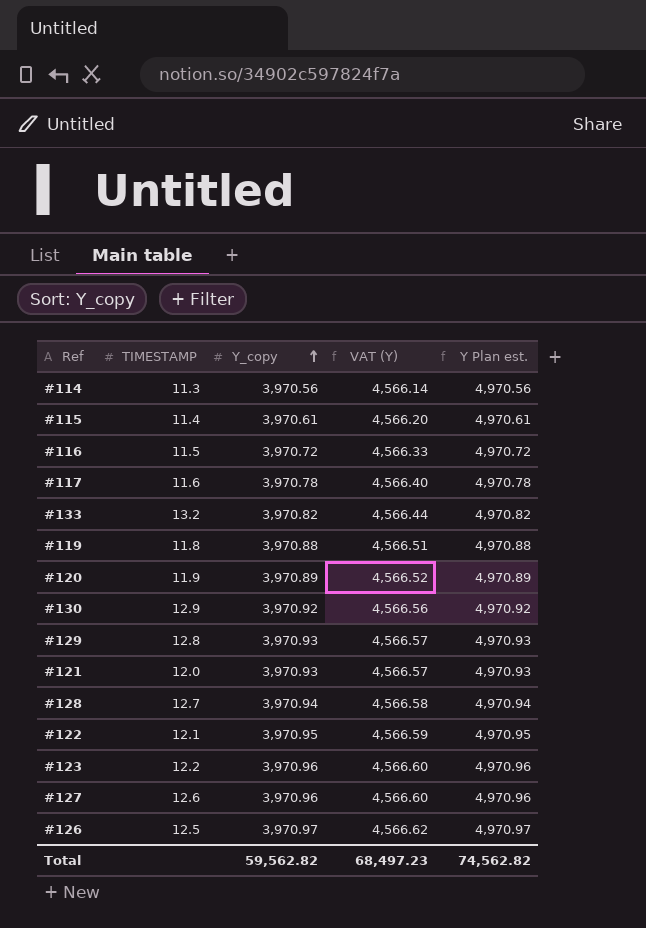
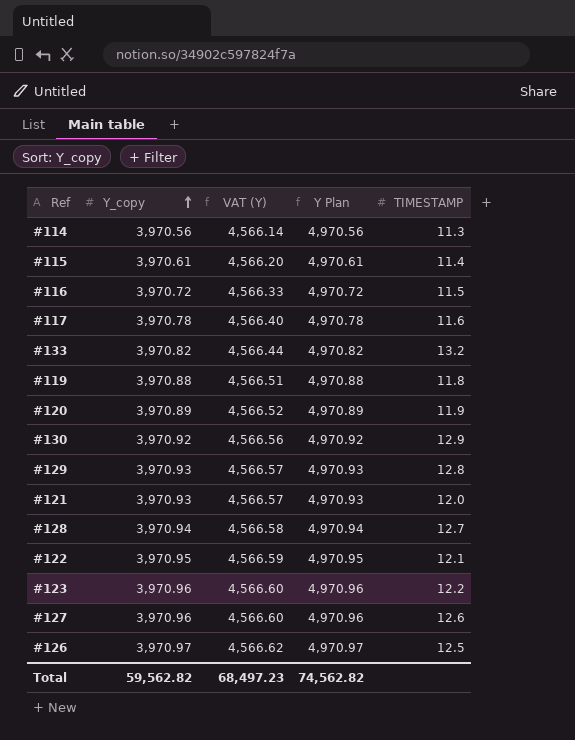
column name: Y Plan est. -> Y Plan
column TIMESTAMP | position: 2 -> 5

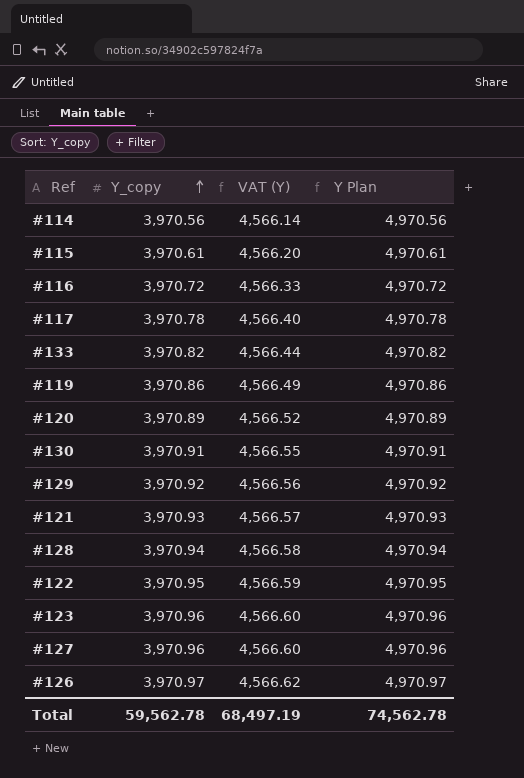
column TIMESTAMP | position: 5 -> none
#119 | Y_copy: 3,970.88 -> 3,970.86
#119 | VAT (Y): 4,566.51 -> 4,566.49
#119 | Y Plan: 4,970.88 -> 4,970.86
#130 | Y_copy: 3,970.92 -> 3,970.91
#130 | VAT (Y): 4,566.56 -> 4,566.55
#130 | Y Plan: 4,970.92 -> 4,970.91
#129 | Y_copy: 3,970.93 -> 3,970.92
#129 | VAT (Y): 4,566.57 -> 4,566.56
#129 | Y Plan: 4,970.93 -> 4,970.92
Total | Y_copy: 59,562.82 -> 59,562.78
Total | VAT (Y): 68,497.23 -> 68,497.19
Total | Y Plan: 74,562.82 -> 74,562.78

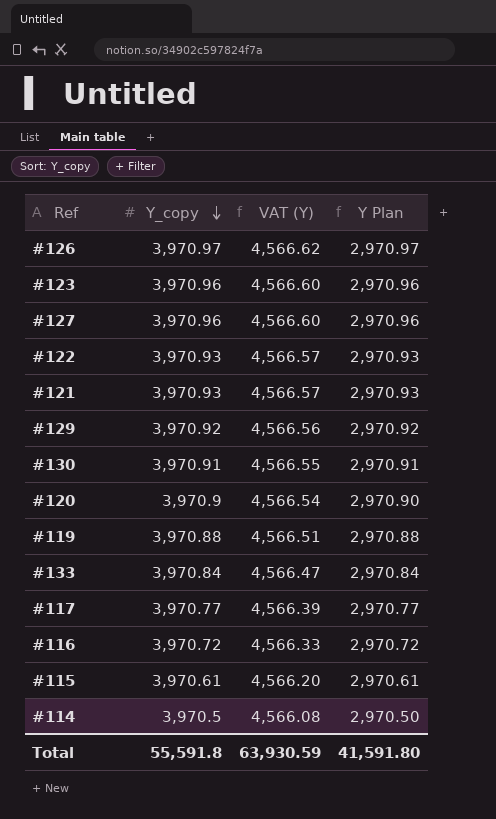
row order: Y_copy ascending -> Y_copy descending
column Y Plan | formula: [Y_copy] + 1000 -> [Y_copy] - 1000
row #128: 3,970.94 | 4,566.58 | 4,970.94 -> none
#122 | Y_copy: 3,970.95 -> 3,970.93
#122 | VAT (Y): 4,566.59 -> 4,566.57
#120 | Y_copy: 3,970.89 -> 3,970.9
#120 | VAT (Y): 4,566.52 -> 4,566.54
#119 | Y_copy: 3,970.86 -> 3,970.88
#119 | VAT (Y): 4,566.49 -> 4,566.51
#133 | Y_copy: 3,970.82 -> 3,970.84
#133 | VAT (Y): 4,566.44 -> 4,566.47
#117 | Y_copy: 3,970.78 -> 3,970.77
#117 | VAT (Y): 4,566.40 -> 4,566.39
#114 | Y_copy: 3,970.56 -> 3,970.5
#114 | VAT (Y): 4,566.14 -> 4,566.08
Total | Y_copy: 59,562.78 -> 55,591.8
Total | VAT (Y): 68,497.19 -> 63,930.59
Total | Y Plan: 74,562.78 -> 41,591.80

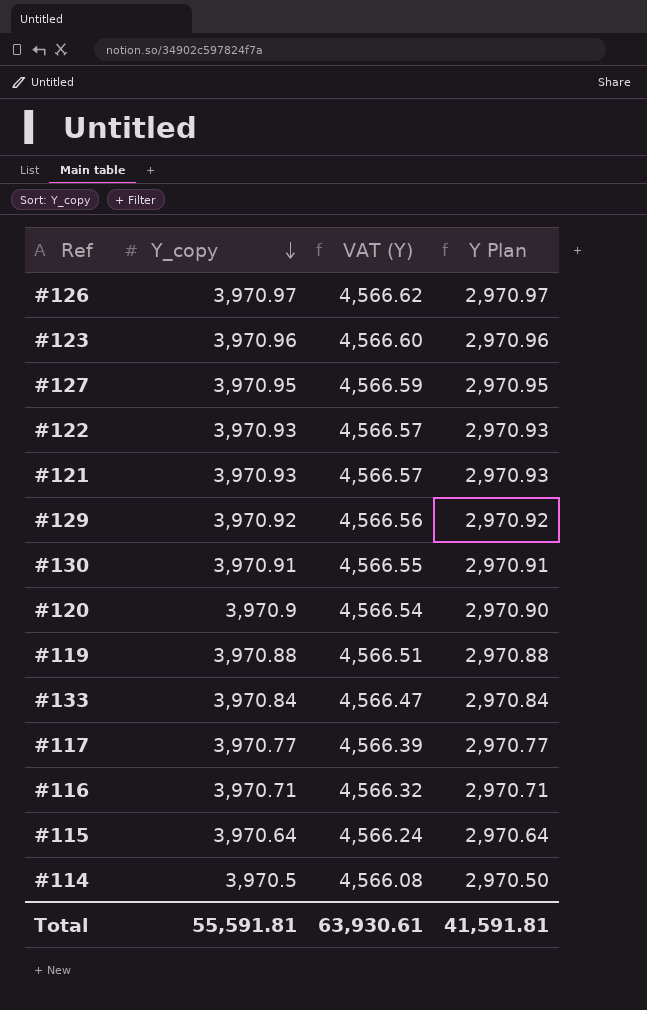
#127 | Y_copy: 3,970.96 -> 3,970.95
#127 | VAT (Y): 4,566.60 -> 4,566.59
#127 | Y Plan: 2,970.96 -> 2,970.95
#116 | Y_copy: 3,970.72 -> 3,970.71
#116 | VAT (Y): 4,566.33 -> 4,566.32
#116 | Y Plan: 2,970.72 -> 2,970.71
#115 | Y_copy: 3,970.61 -> 3,970.64
#115 | VAT (Y): 4,566.20 -> 4,566.24
#115 | Y Plan: 2,970.61 -> 2,970.64
Total | Y_copy: 55,591.8 -> 55,591.81
Total | VAT (Y): 63,930.59 -> 63,930.61
Total | Y Plan: 41,591.80 -> 41,591.81

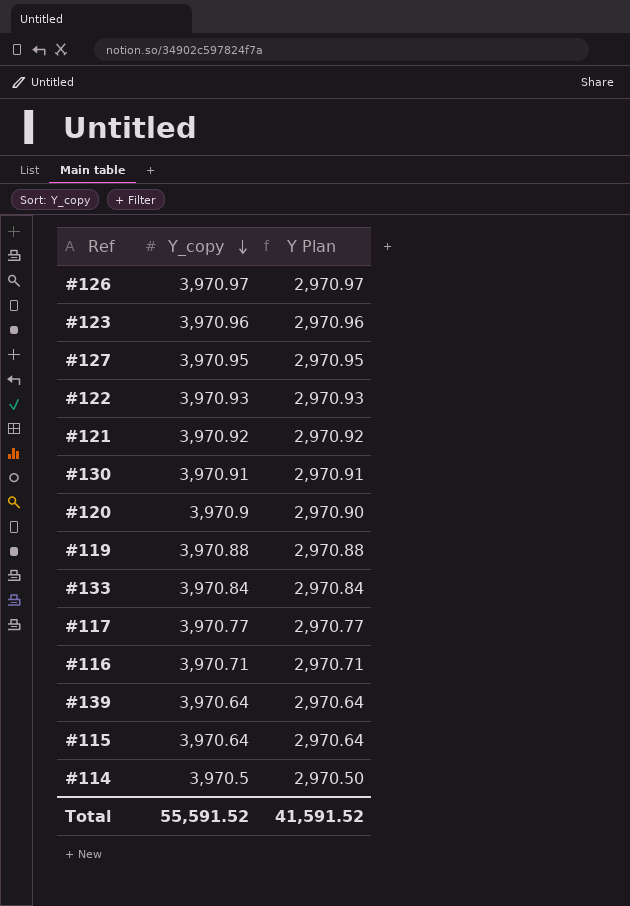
column VAT (Y) | formula: [Y_copy] * 1.15 -> none
row #129: 3,970.92 | 4,566.56 | 2,970.92 -> none
#121 | Y_copy: 3,970.93 -> 3,970.92
#121 | Y Plan: 2,970.93 -> 2,970.92
row #139: none -> 3,970.64 | 2,970.64
Total | Y_copy: 55,591.81 -> 55,591.52
Total | Y Plan: 41,591.81 -> 41,591.52

